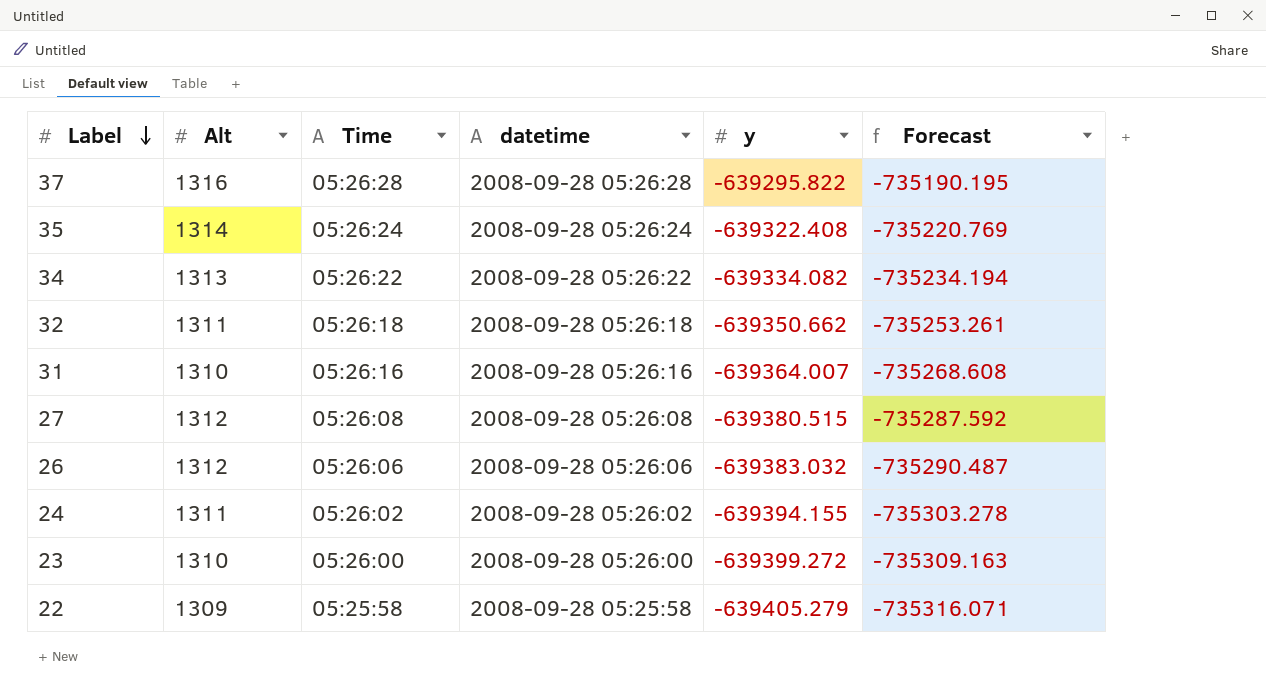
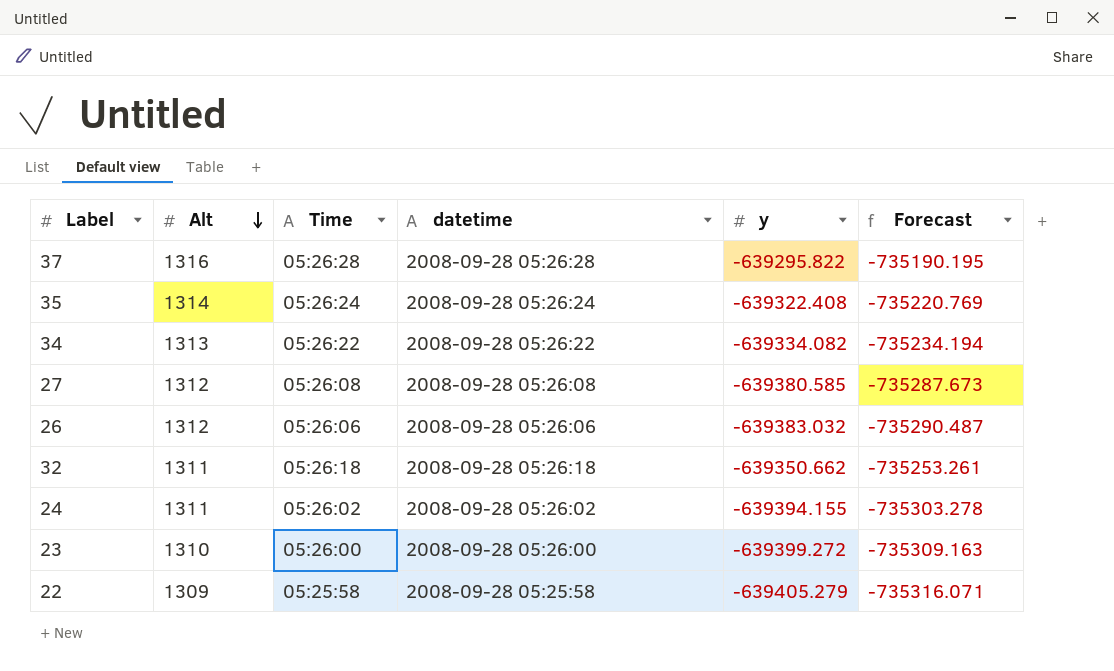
row order: Label descending -> Alt descending
row 31: 1310 | 05:26:16 | 2008-09-28 05:26:16 | -639364.007 | -735268.608 -> none
27 | y: -639380.515 -> -639380.585
27 | Forecast: -735287.592 -> -735287.673

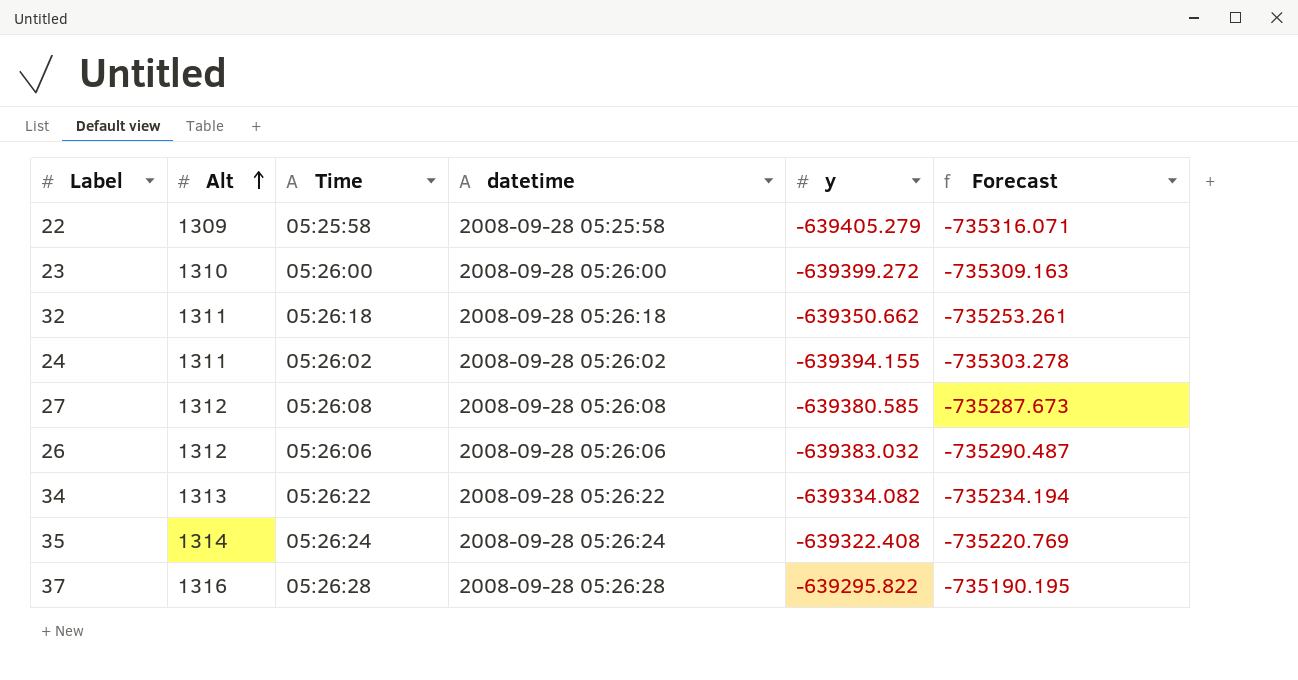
row order: Alt descending -> Alt ascending

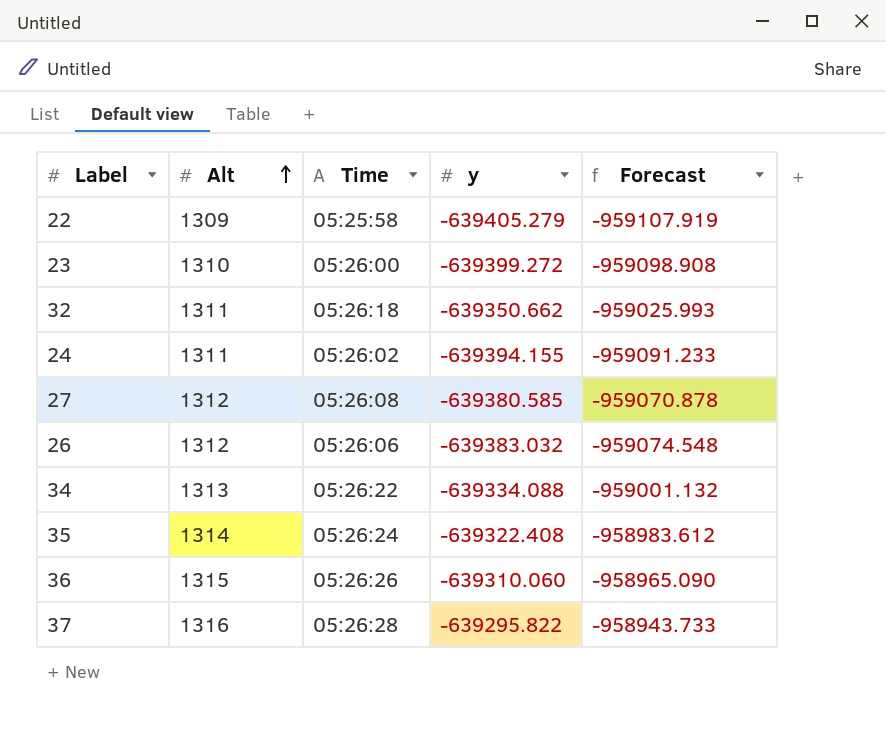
column datetime | position: 4 -> none
column Forecast | formula: [y] * 1.15 -> [y] * 1.5
34 | y: -639334.082 -> -639334.088
row 36: none -> 1315 | 05:26:26 | -639310.060 | -958965.090

